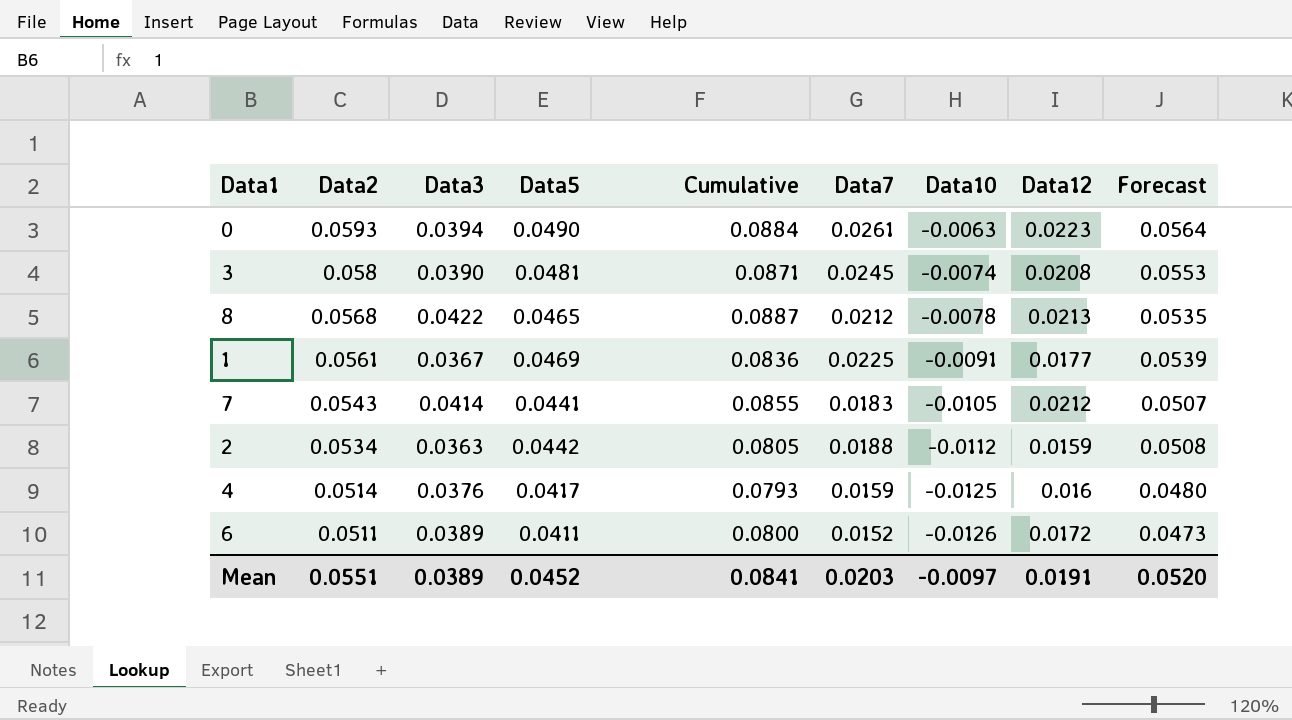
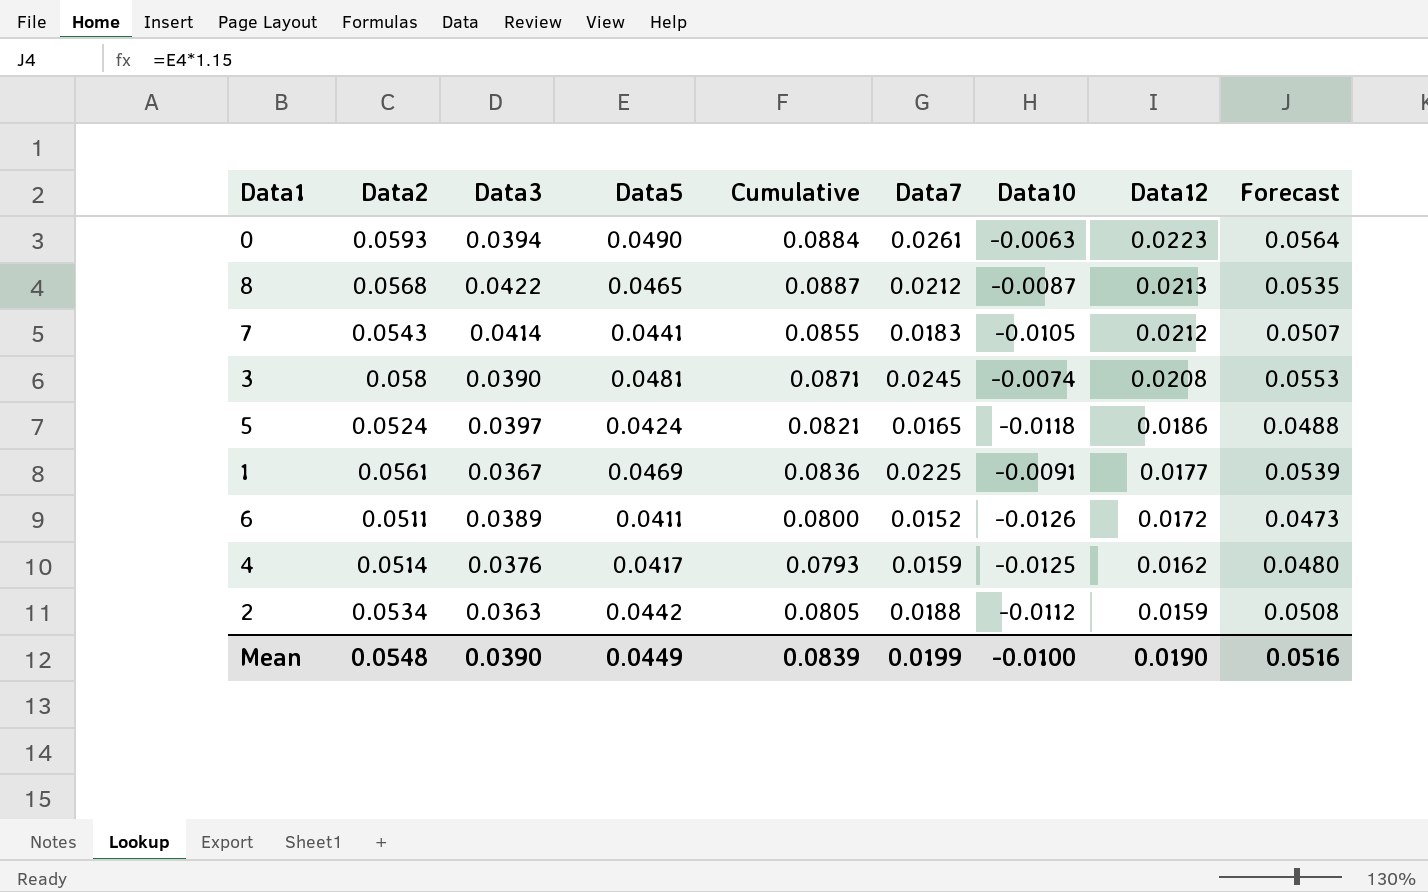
row order: Data2 descending -> Data12 descending
8 | Data10: -0.0078 -> -0.0087
row 5: none -> 0.0524 | 0.0397 | 0.0424 | 0.0821 | 0.0165 | -0.0118 | 0.0186 | 0.0488
4 | Data12: 0.016 -> 0.0162
Mean | Data2: 0.0551 -> 0.0548
Mean | Data3: 0.0389 -> 0.0390
Mean | Data5: 0.0452 -> 0.0449
Mean | Cumulative: 0.0841 -> 0.0839
Mean | Data7: 0.0203 -> 0.0199
Mean | Data10: -0.0097 -> -0.0100
Mean | Data12: 0.0191 -> 0.0190
Mean | Forecast: 0.0520 -> 0.0516

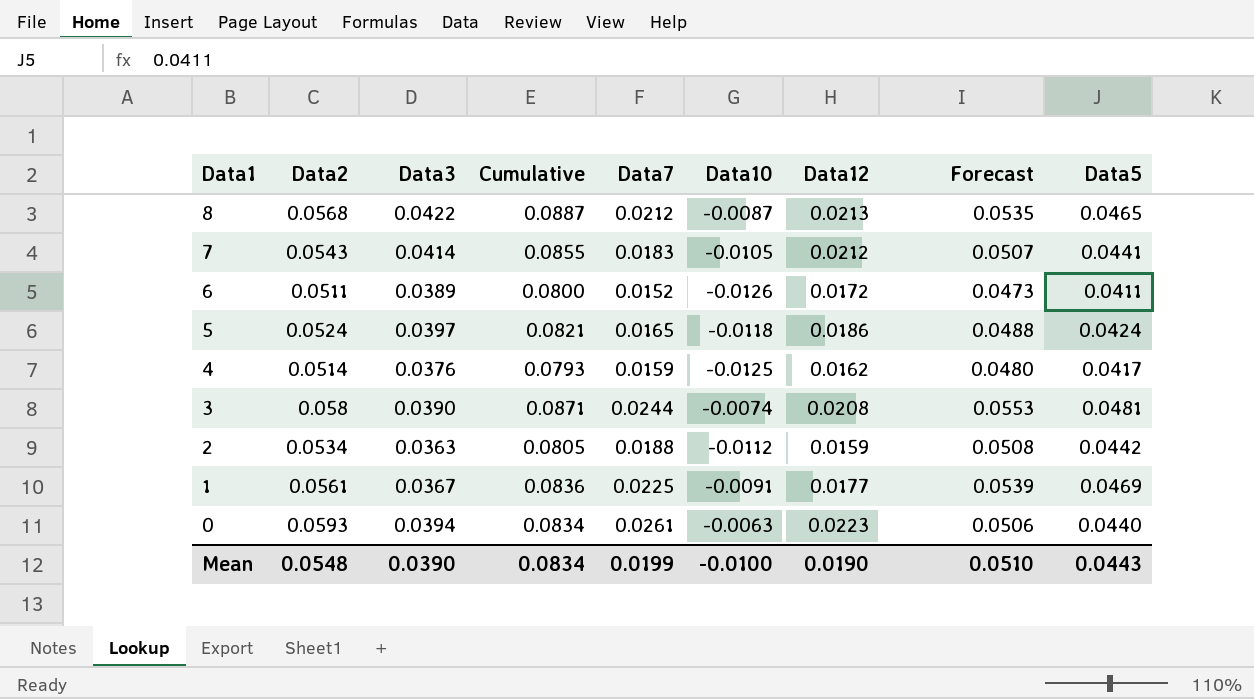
row order: Data12 descending -> Data1 descending
column Data5 | position: 4 -> 9
3 | Data7: 0.0245 -> 0.0244
0 | Cumulative: 0.0884 -> 0.0834
0 | Forecast: 0.0564 -> 0.0506
0 | Data5: 0.0490 -> 0.0440
Mean | Cumulative: 0.0839 -> 0.0834
Mean | Forecast: 0.0516 -> 0.0510
Mean | Data5: 0.0449 -> 0.0443

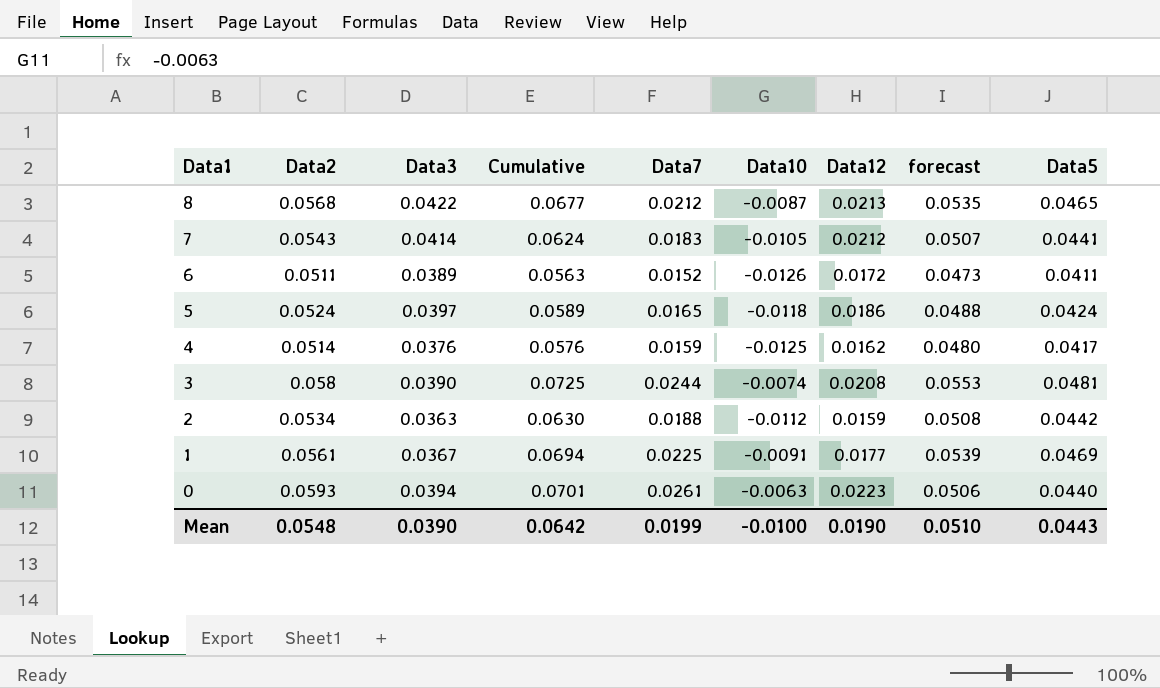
column Cumulative | formula: [Data3] + [Data5] -> [Data7] + [Data5]
column name: Forecast -> forecast
Mean | Cumulative: 0.0834 -> 0.0642

